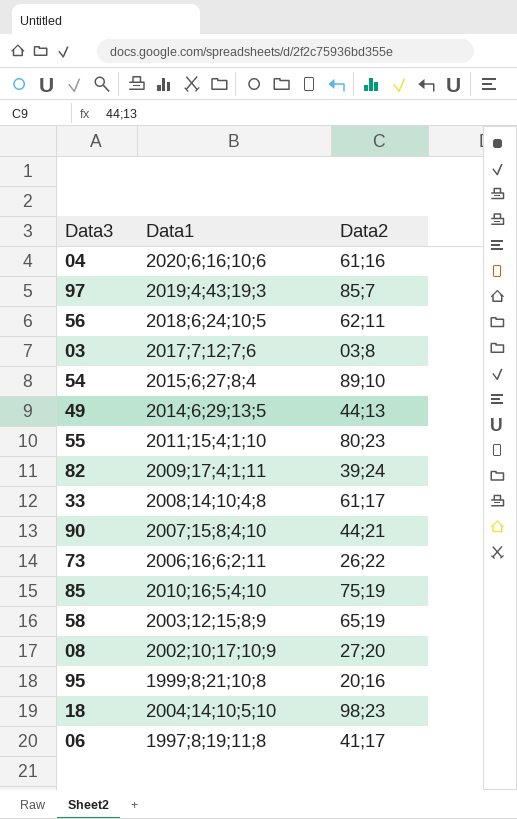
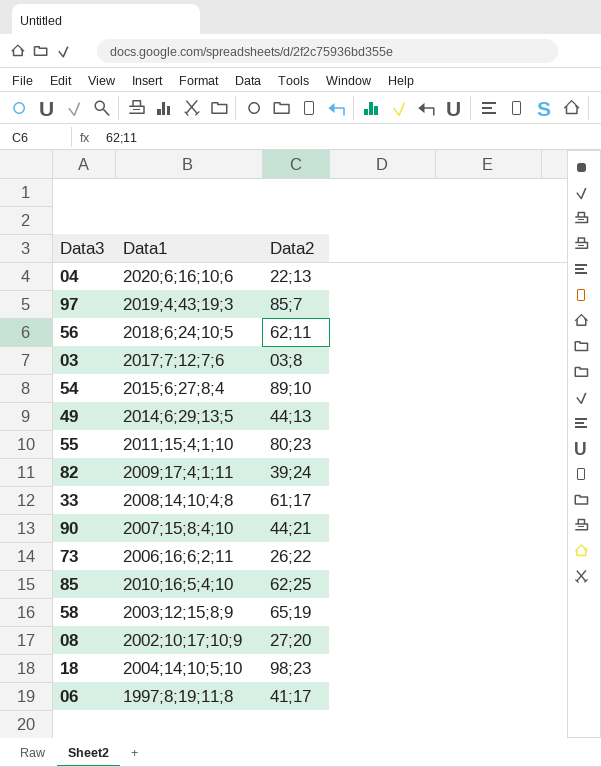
row 95: 1999;8;21;10;8 | 20;16 -> none
04 | Data2: 61;16 -> 22;13
85 | Data2: 75;19 -> 62;25

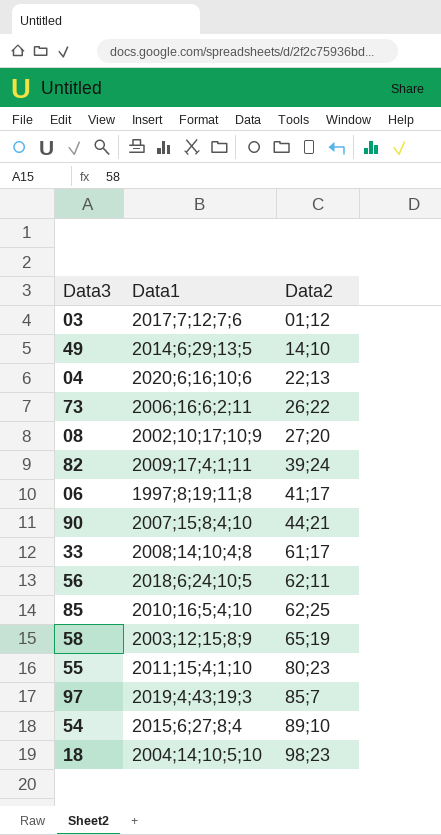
row order: none -> Data2 ascending
03 | Data2: 03;8 -> 01;12
49 | Data2: 44;13 -> 14;10

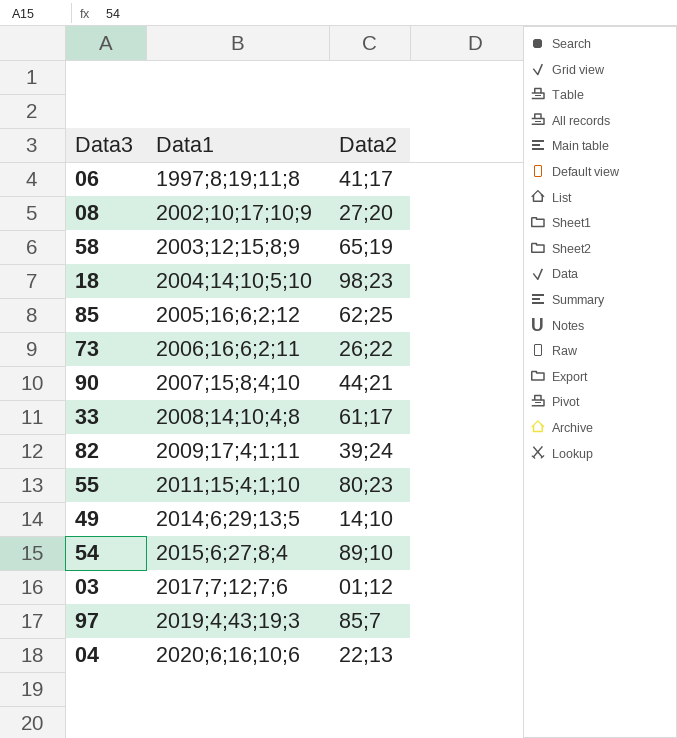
row order: Data2 ascending -> Data1 ascending
row 56: 2018;6;24;10;5 | 62;11 -> none
85 | Data1: 2010;16;5;4;10 -> 2005;16;6;2;12

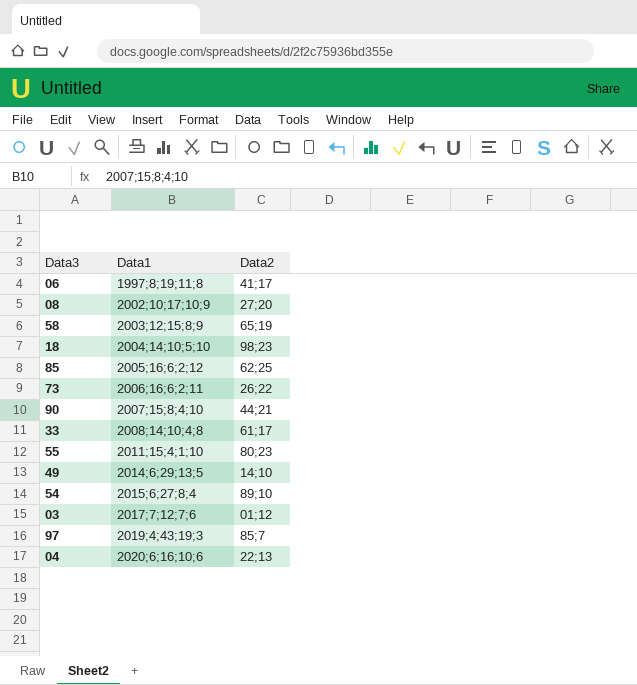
row 82: 2009;17;4;1;11 | 39;24 -> none

